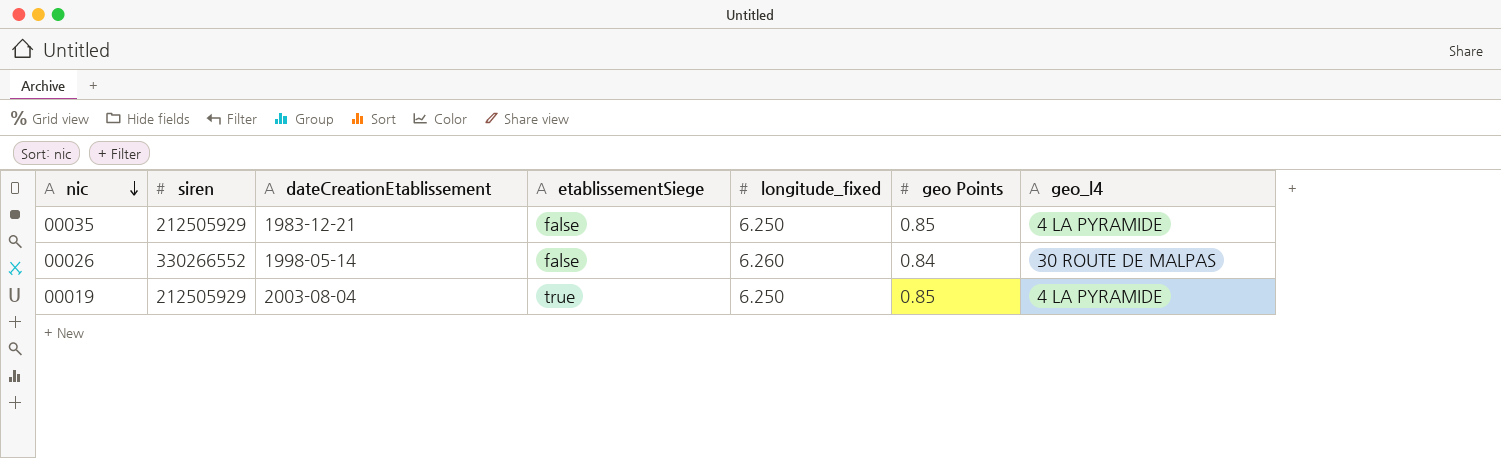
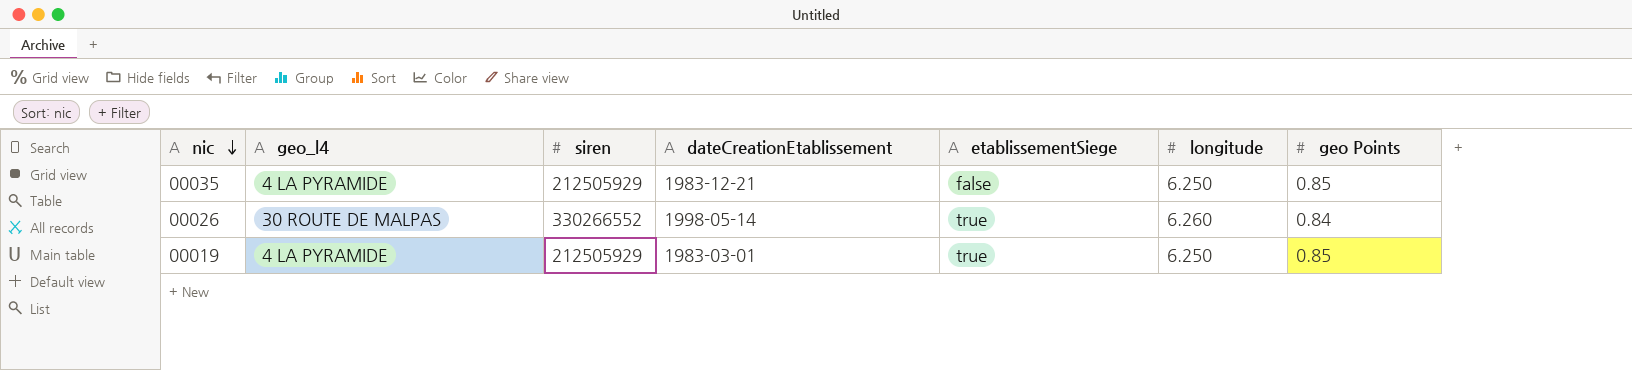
column geo_l4 | position: 7 -> 2
column name: longitude_fixed -> longitude
00026 | etablissementSiege: false -> true
00019 | dateCreationEtablissement: 2003-08-04 -> 1983-03-01

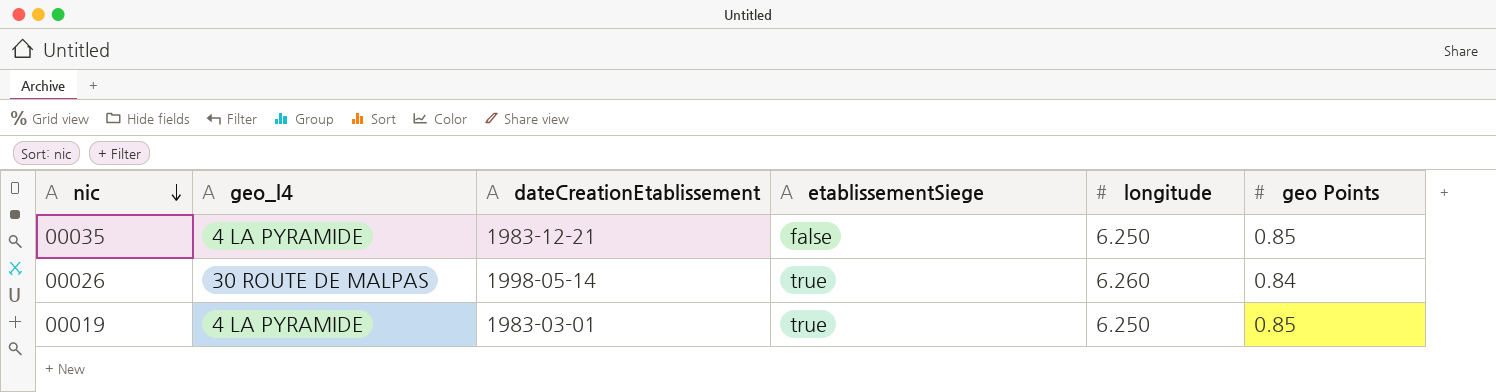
column siren | position: 3 -> none

